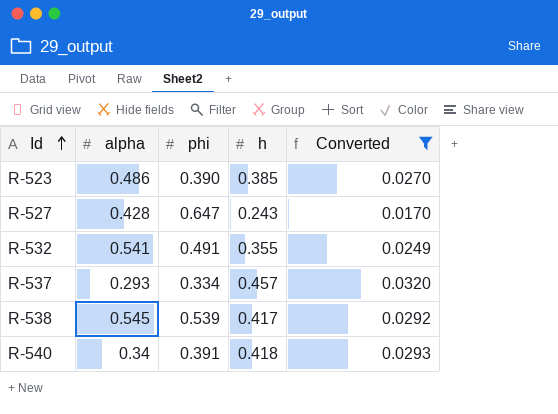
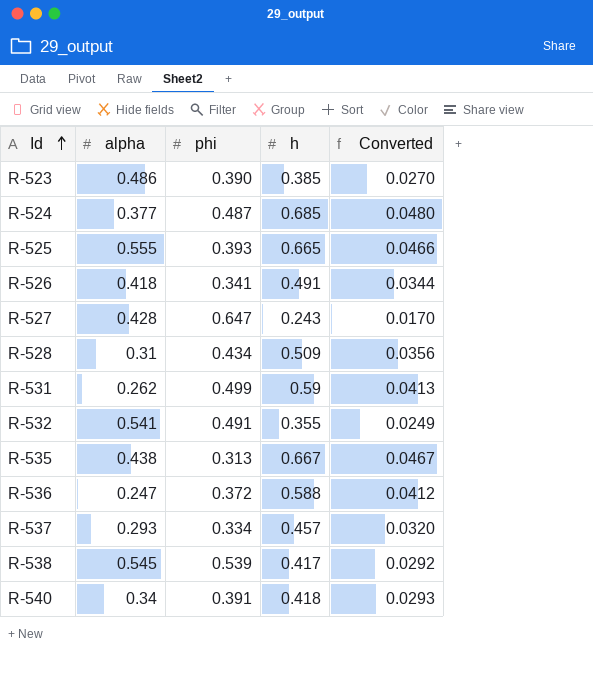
filter: Converted <= 0.0320 -> none

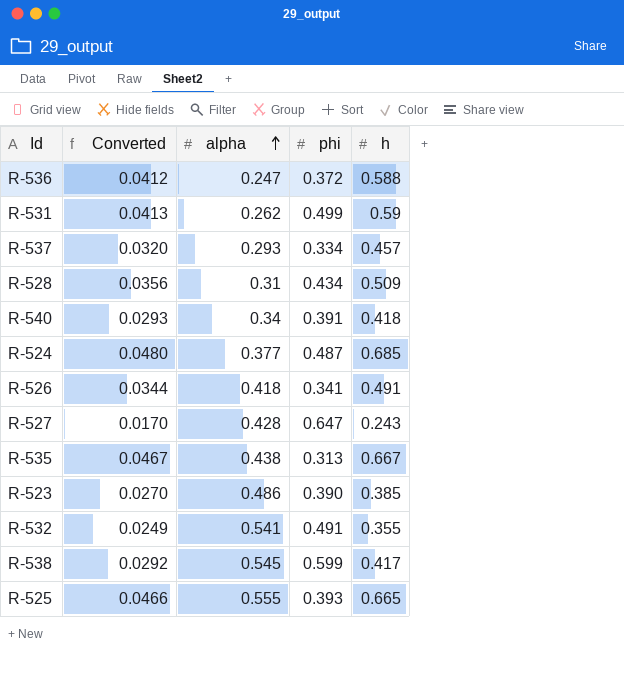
row order: Id ascending -> alpha ascending
column Converted | position: 5 -> 2
R-538 | phi: 0.539 -> 0.599

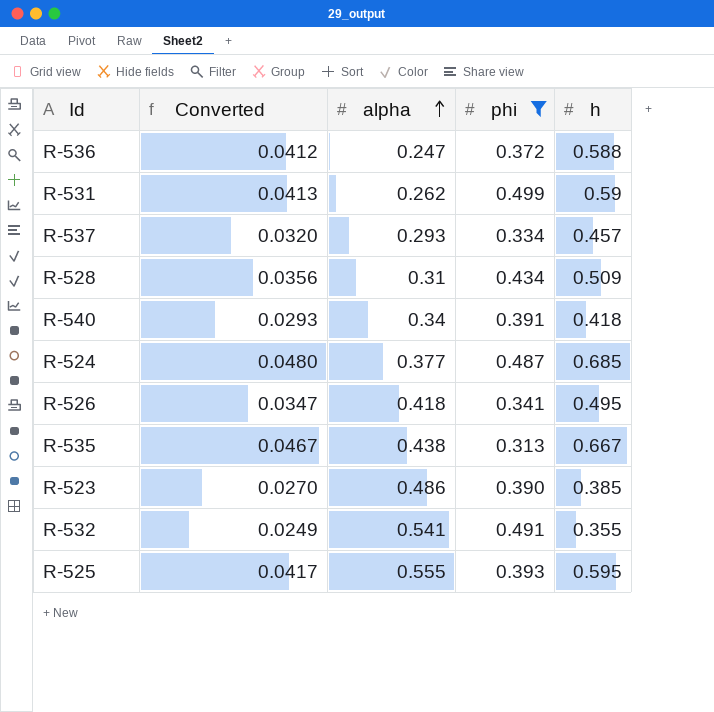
filter: none -> phi <= 0.499
R-526 | Converted: 0.0344 -> 0.0347
R-526 | h: 0.491 -> 0.495
R-525 | Converted: 0.0466 -> 0.0417
R-525 | h: 0.665 -> 0.595

